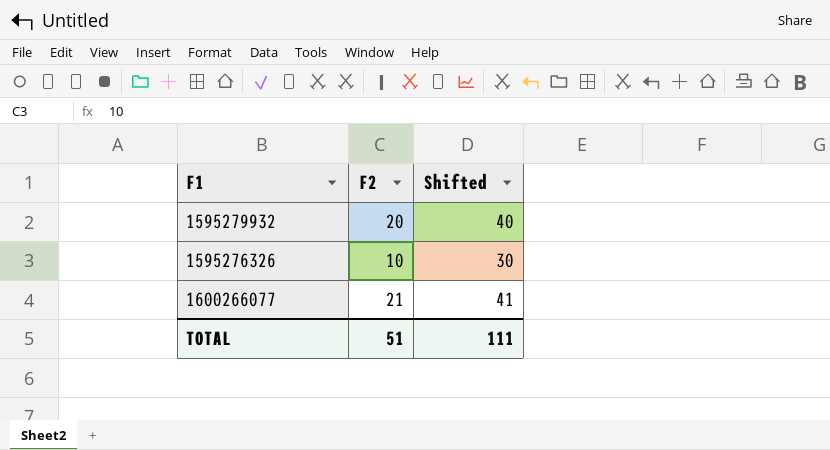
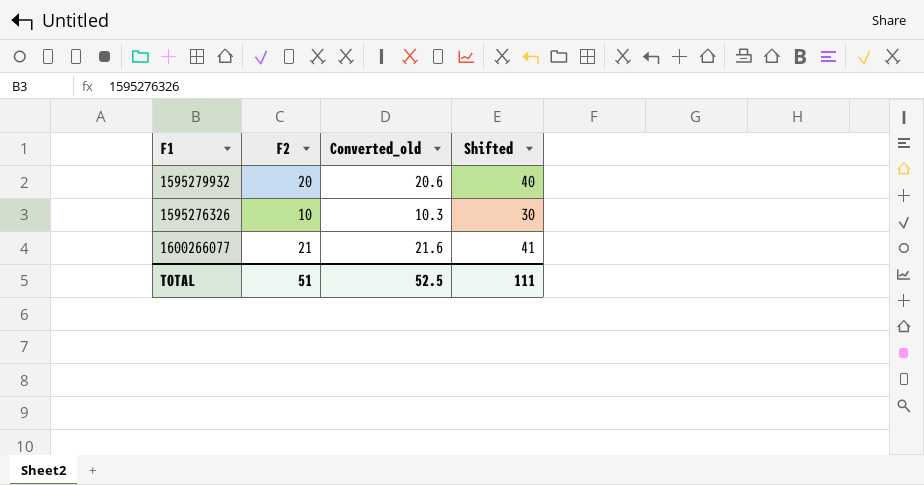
column Converted_old | formula: none -> [F2] * 1.03

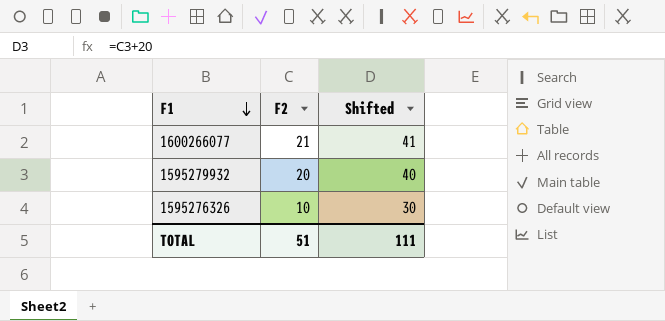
row order: none -> F1 descending
column Converted_old | formula: [F2] * 1.03 -> none

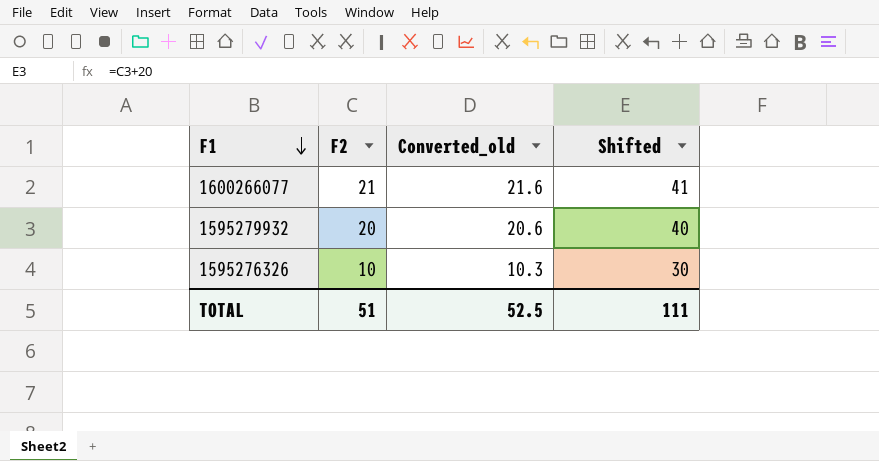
column Converted_old | formula: none -> [F2] * 1.03

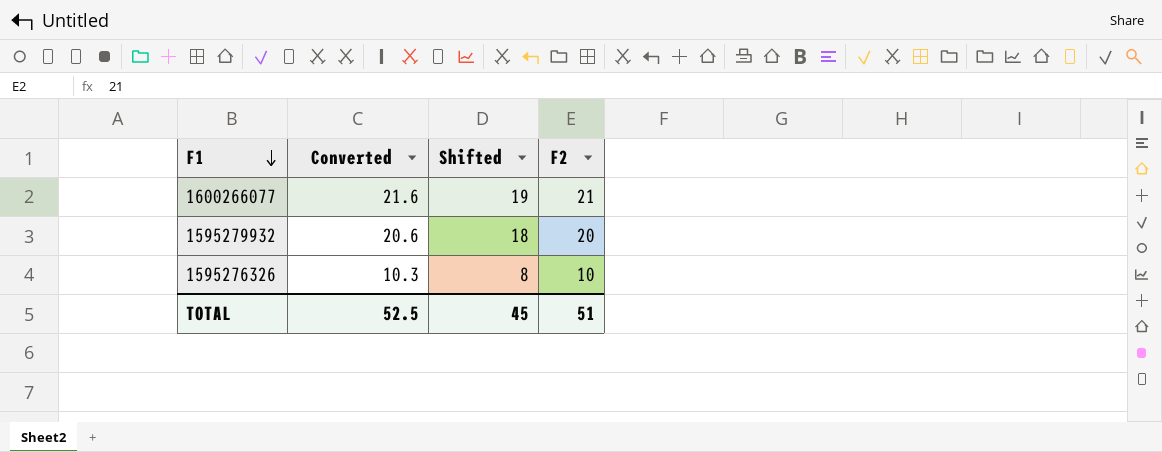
column name: Converted_old -> Converted
column Shifted | formula: [F2] + 20 -> [F2] - 2
column F2 | position: 2 -> 4
TOTAL | Shifted: 111 -> 45

